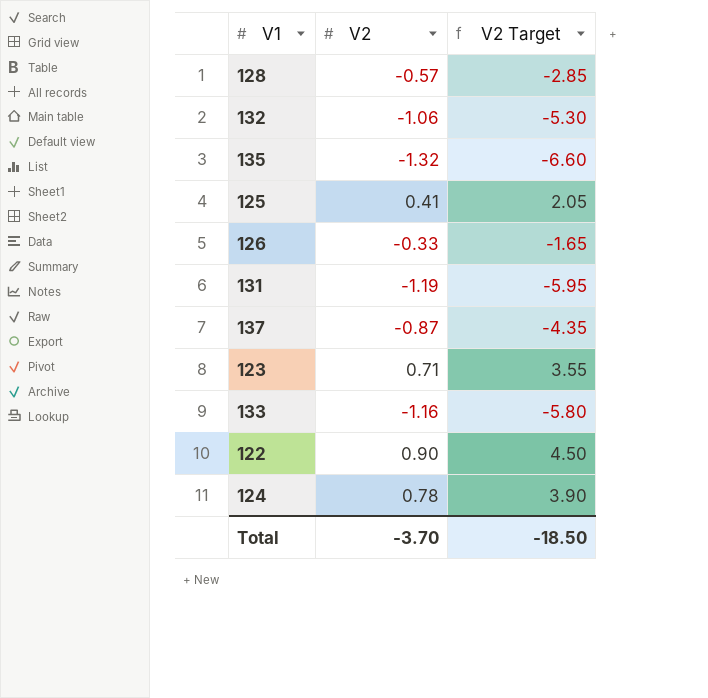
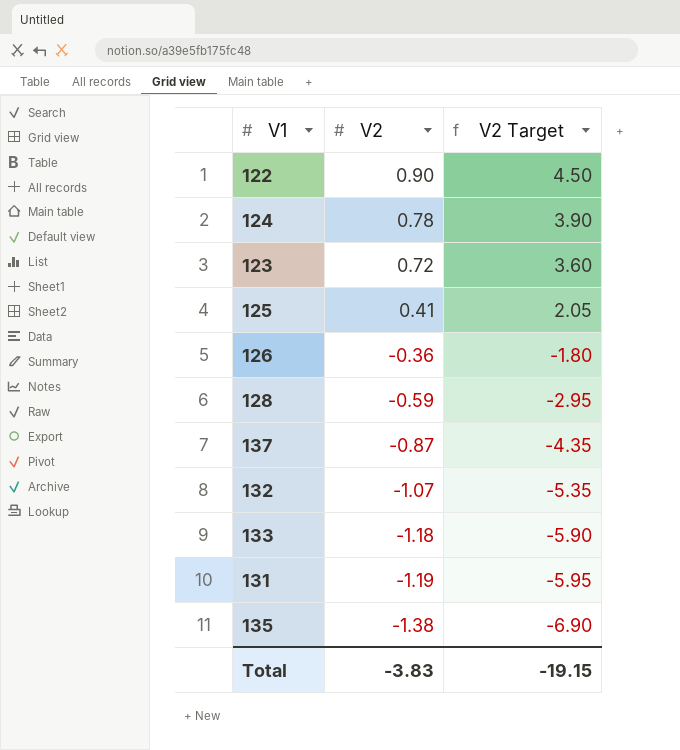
row order: none -> V2 descending
123 | V2: 0.71 -> 0.72
123 | V2 Target: 3.55 -> 3.60
126 | V2: -0.33 -> -0.36
126 | V2 Target: -1.65 -> -1.80
128 | V2: -0.57 -> -0.59
128 | V2 Target: -2.85 -> -2.95
132 | V2: -1.06 -> -1.07
132 | V2 Target: -5.30 -> -5.35
133 | V2: -1.16 -> -1.18
133 | V2 Target: -5.80 -> -5.90
135 | V2: -1.32 -> -1.38
135 | V2 Target: -6.60 -> -6.90
Total | V2: -3.70 -> -3.83
Total | V2 Target: -18.50 -> -19.15

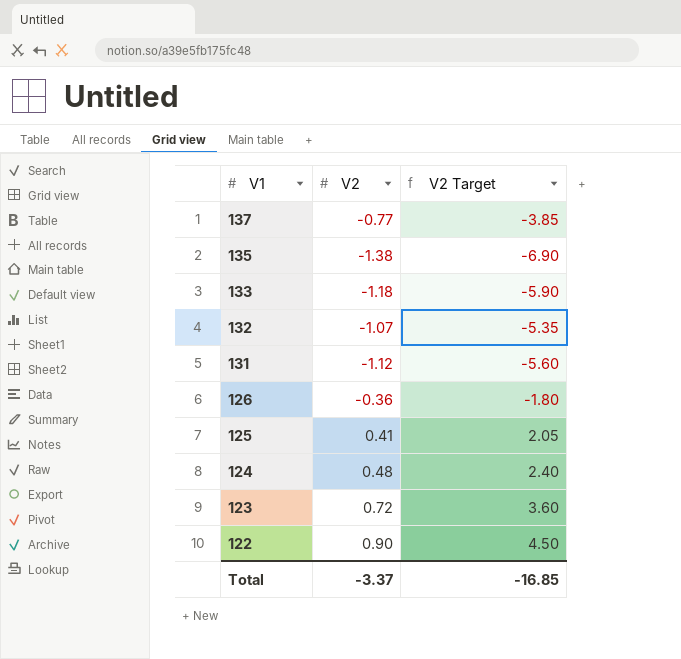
row order: V2 descending -> V1 descending
row 128: -0.59 | -2.95 -> none
137 | V2: -0.87 -> -0.77
137 | V2 Target: -4.35 -> -3.85
131 | V2: -1.19 -> -1.12
131 | V2 Target: -5.95 -> -5.60
124 | V2: 0.78 -> 0.48
124 | V2 Target: 3.90 -> 2.40
Total | V2: -3.83 -> -3.37
Total | V2 Target: -19.15 -> -16.85

